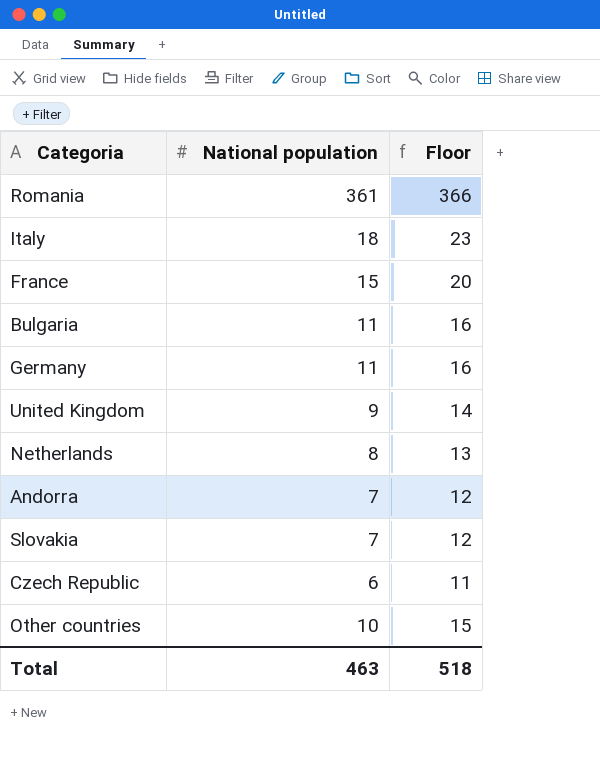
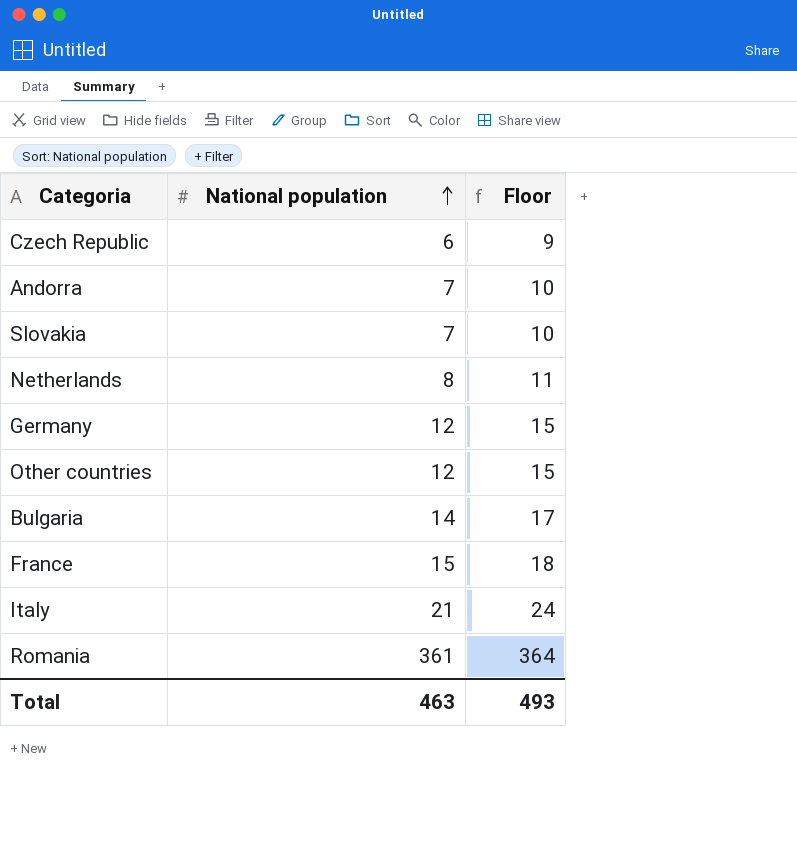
row order: none -> National population ascending
column Floor | formula: [National population] + 5 -> [National population] + 3
row United Kingdom: 9 | 14 -> none
Germany | National population: 11 -> 12
Other countries | National population: 10 -> 12
Bulgaria | National population: 11 -> 14
Italy | National population: 18 -> 21
Total | Floor: 518 -> 493

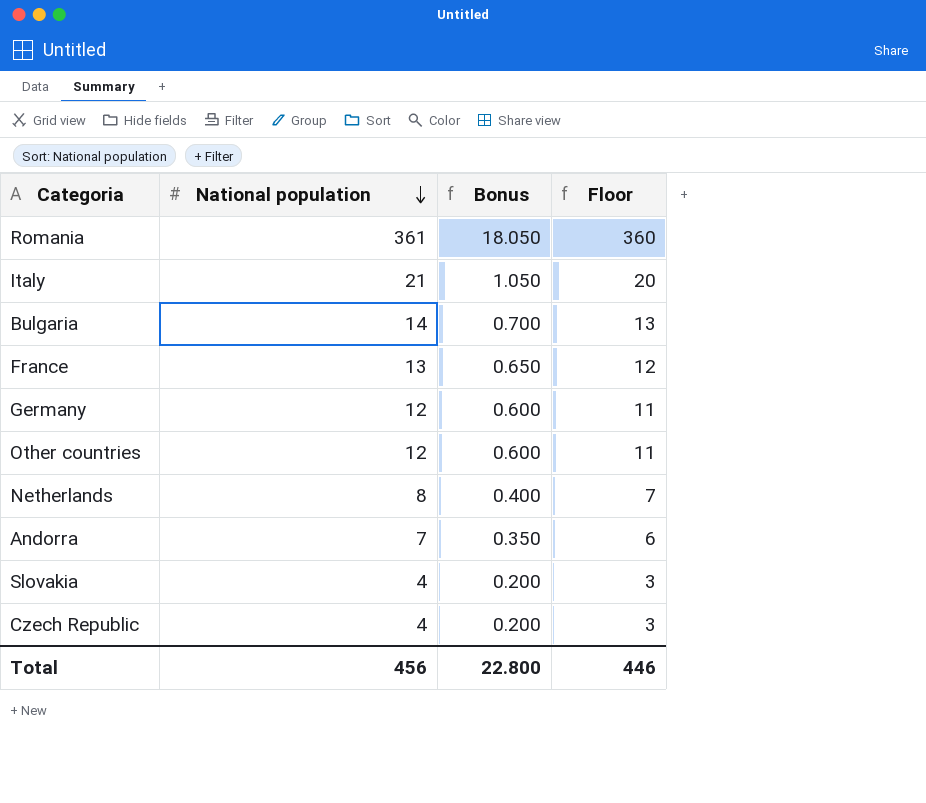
row order: National population ascending -> National population descending
column Bonus | formula: none -> [National population] * 0.05
column Floor | formula: [National population] + 3 -> [National population] - 1
France | National population: 15 -> 13
Slovakia | National population: 7 -> 4
Czech Republic | National population: 6 -> 4
Total | National population: 463 -> 456
Total | Floor: 493 -> 446

